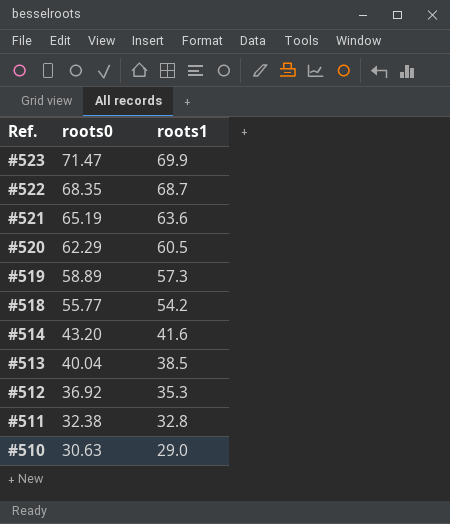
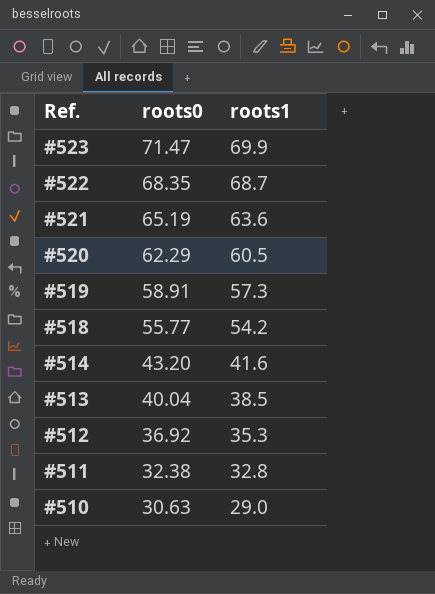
#519 | roots0: 58.89 -> 58.91

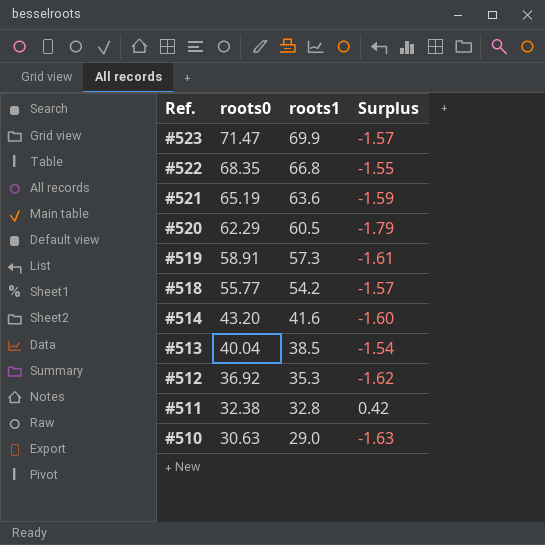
column Surplus | formula: none -> [roots1] - [roots0]
#522 | roots1: 68.7 -> 66.8

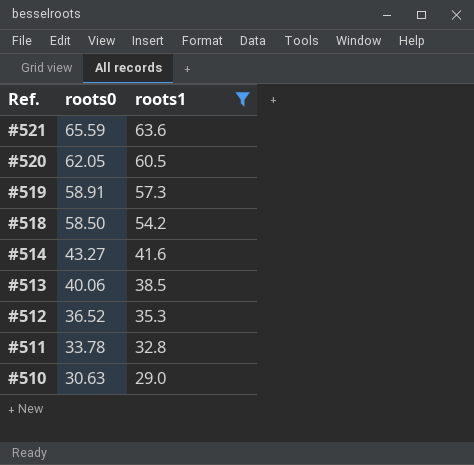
filter: none -> roots1 <= 63.6
column Surplus | formula: [roots1] - [roots0] -> none
#521 | roots0: 65.19 -> 65.59
#520 | roots0: 62.29 -> 62.05
#518 | roots0: 55.77 -> 58.50
#514 | roots0: 43.20 -> 43.27
#513 | roots0: 40.04 -> 40.06
#512 | roots0: 36.92 -> 36.52
#511 | roots0: 32.38 -> 33.78

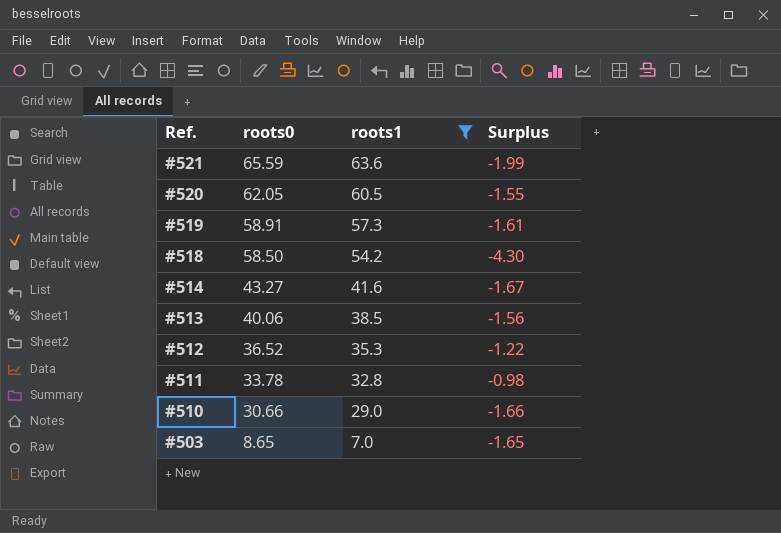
column Surplus | formula: none -> [roots1] - [roots0]
#510 | roots0: 30.63 -> 30.66
row #503: none -> 8.65 | 7.0 | -1.65

